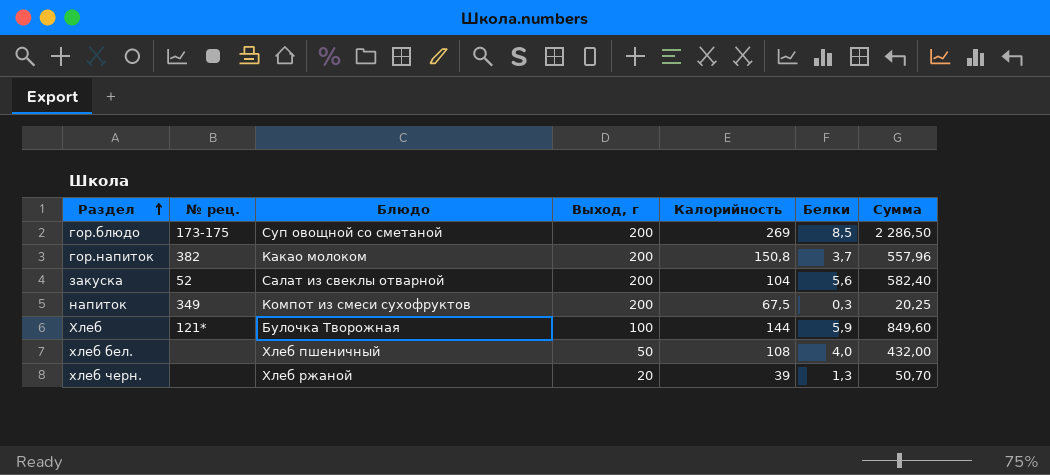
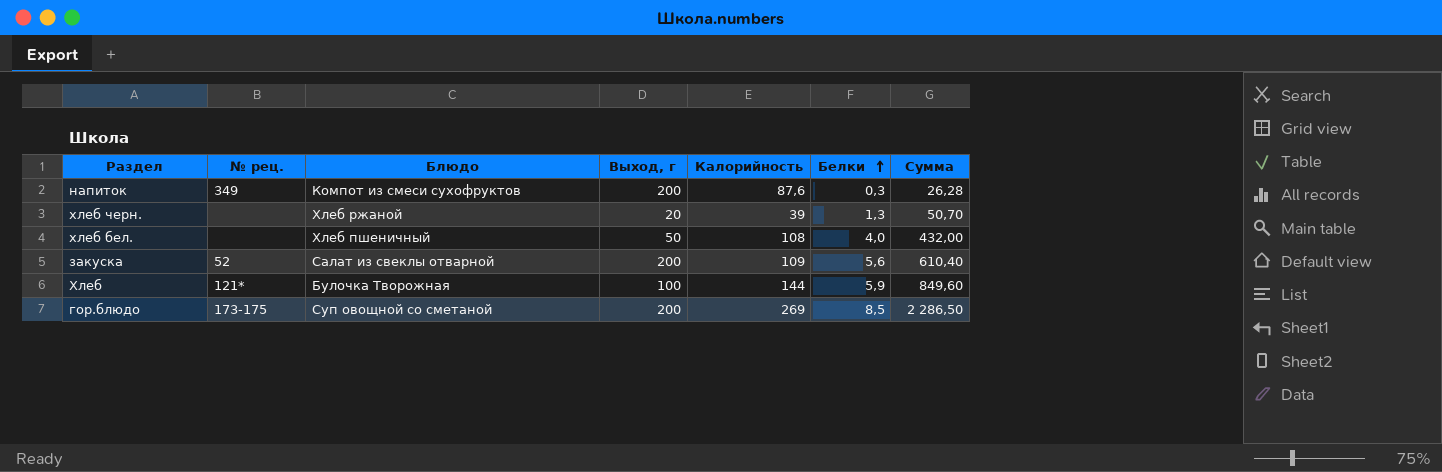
row order: Раздел ascending -> Белки ascending
row гор.напиток: 382 | Какао молоком | 200 | 150,8 | 3,7 | 557,96 -> none
напиток | Калорийность: 67,5 -> 87,6
напиток | Сумма: 20,25 -> 26,28
закуска | Калорийность: 104 -> 109
закуска | Сумма: 582,40 -> 610,40

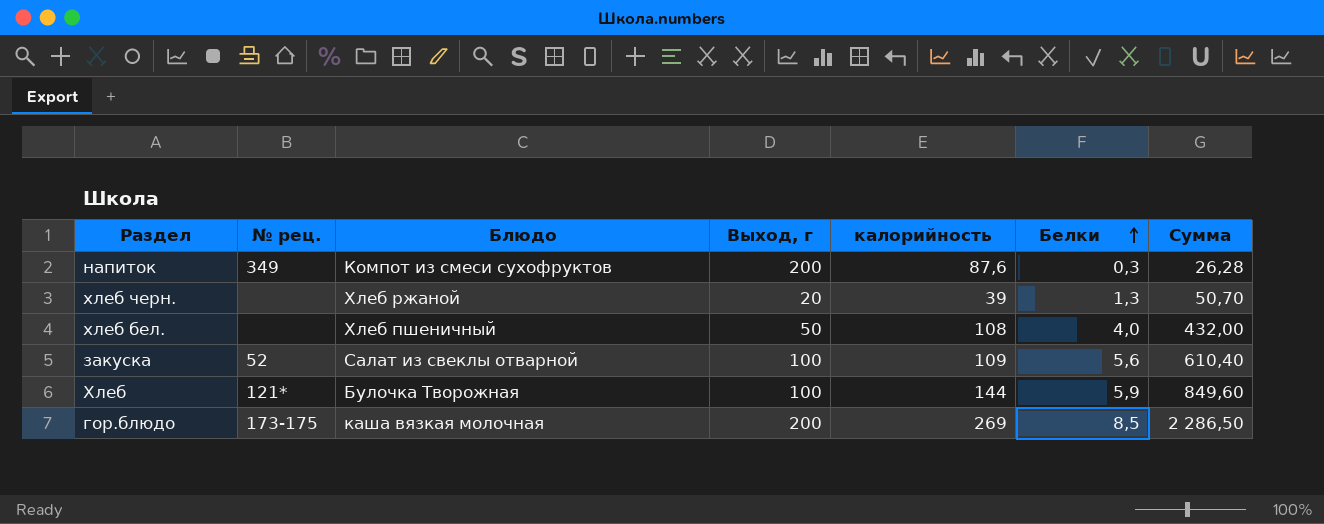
column name: Калорийность -> калорийность
закуска | Выход, г: 200 -> 100
гор.блюдо | Блюдо: Суп овощной со сметаной -> каша вязкая молочная

